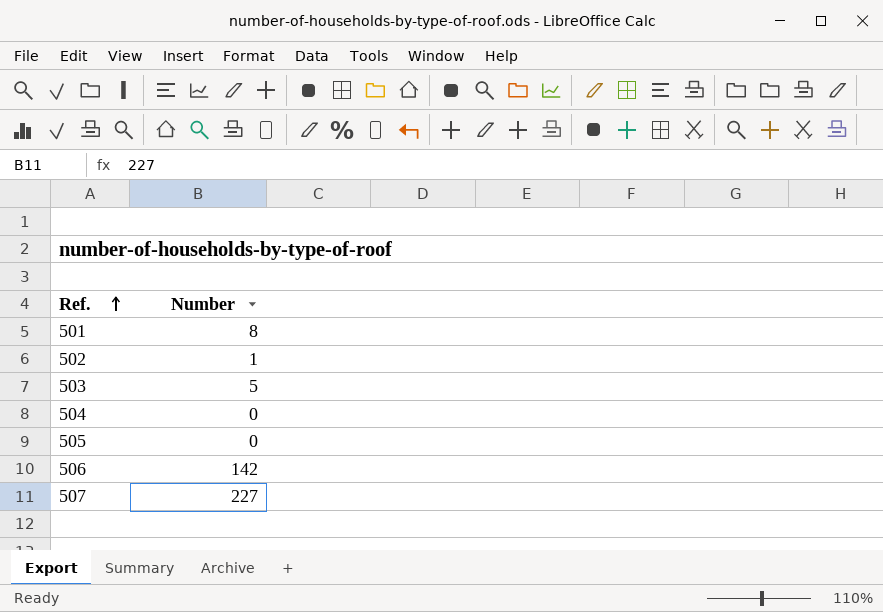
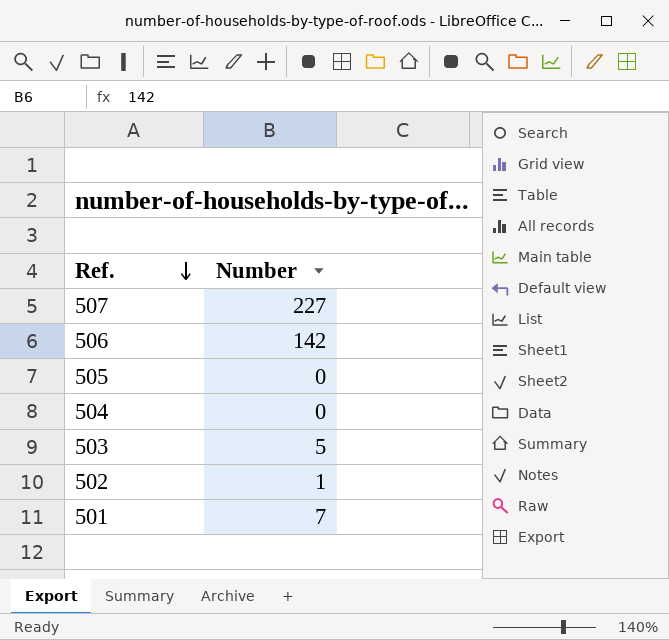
row order: Ref. ascending -> Ref. descending
501 | Number: 8 -> 7

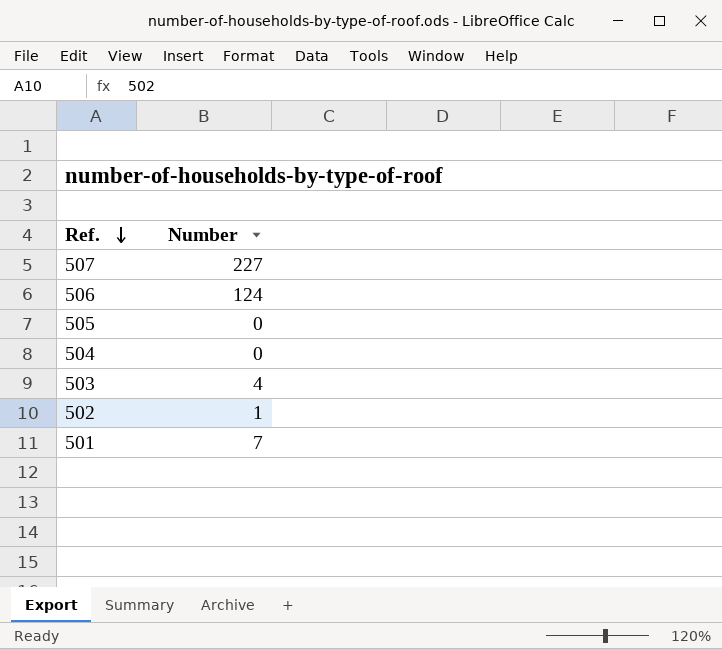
506 | Number: 142 -> 124
503 | Number: 5 -> 4

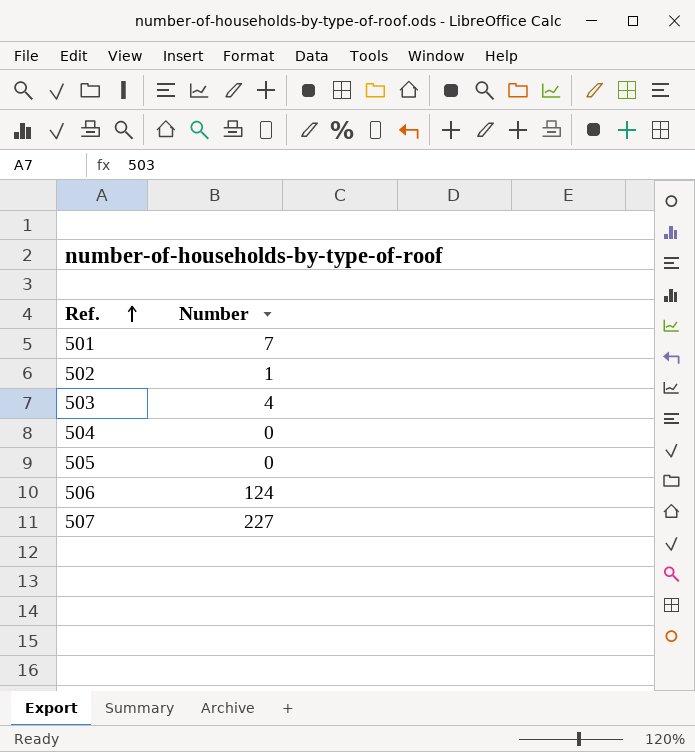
row order: Ref. descending -> Ref. ascending

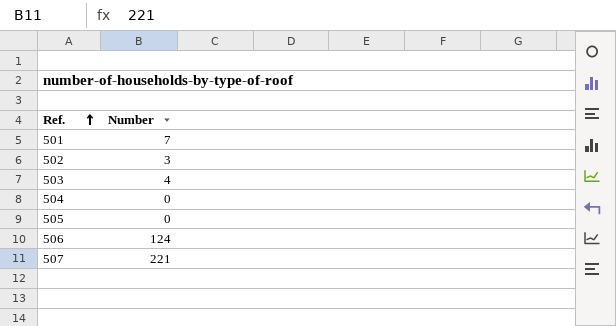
502 | Number: 1 -> 3
507 | Number: 227 -> 221

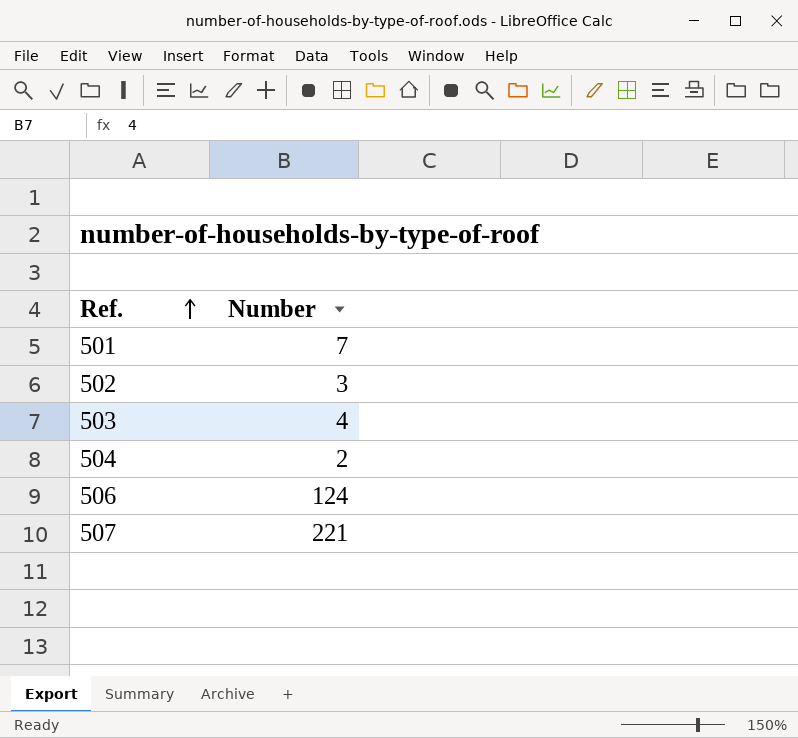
row 505: 0 -> none
504 | Number: 0 -> 2

